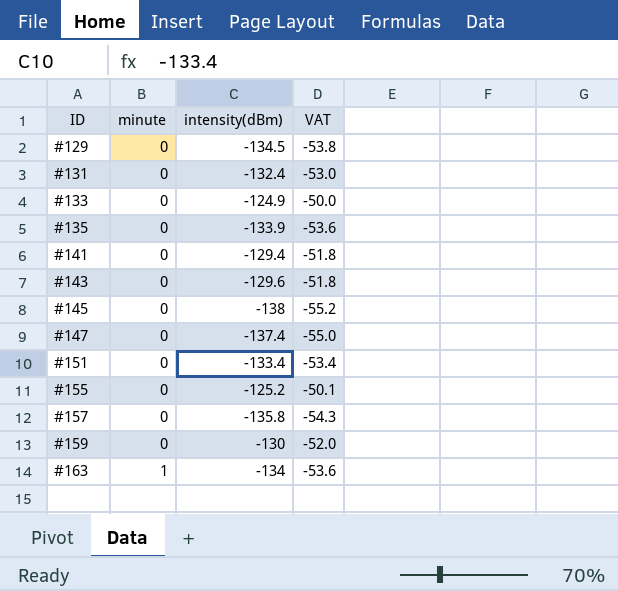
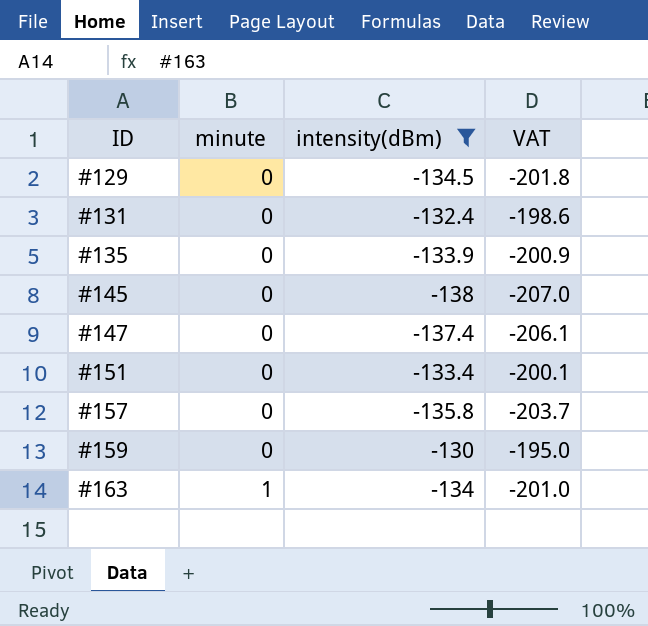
filter: none -> intensity(dBm) <= -130
column VAT | formula: [intensity(dBm)] * 0.4 -> [intensity(dBm)] * 1.5

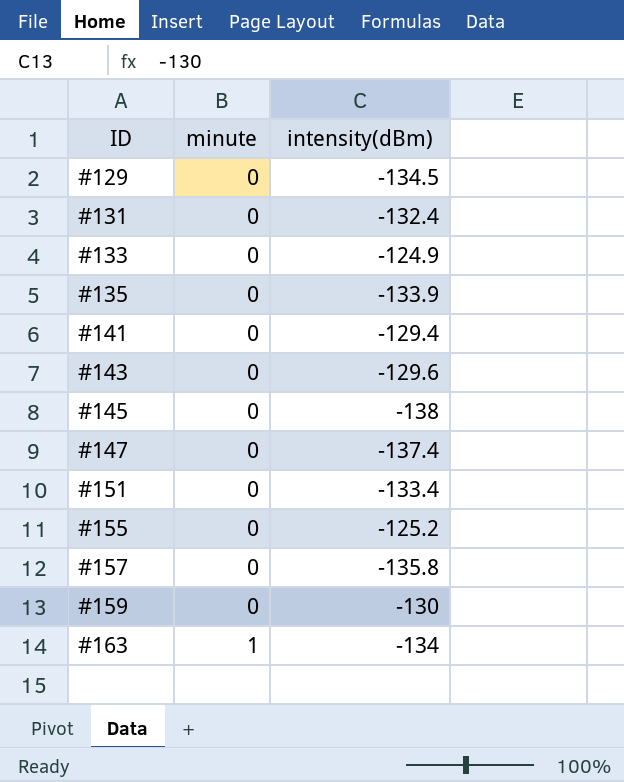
filter: intensity(dBm) <= -130 -> none
column VAT | formula: [intensity(dBm)] * 1.5 -> none

